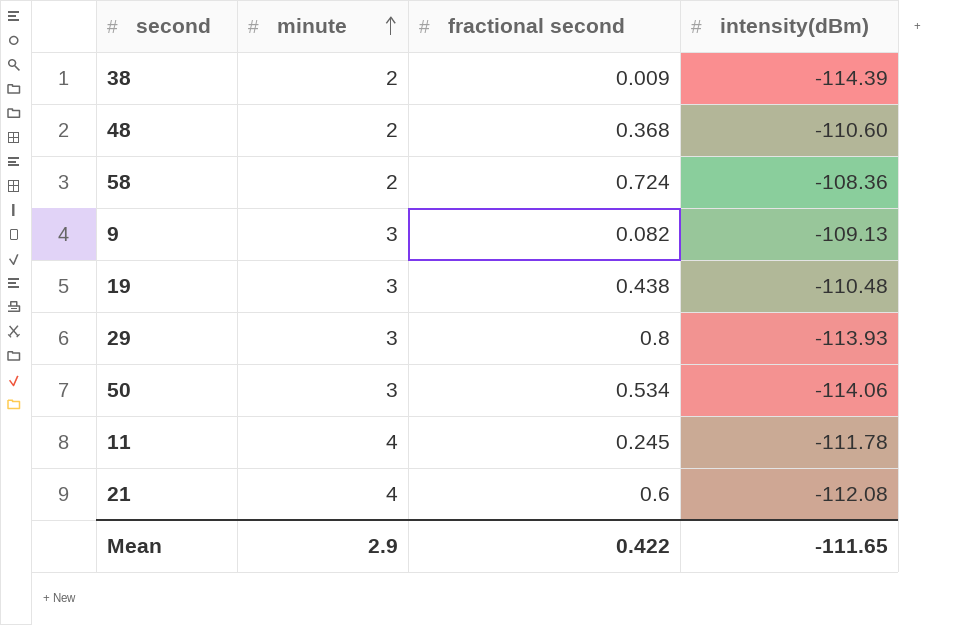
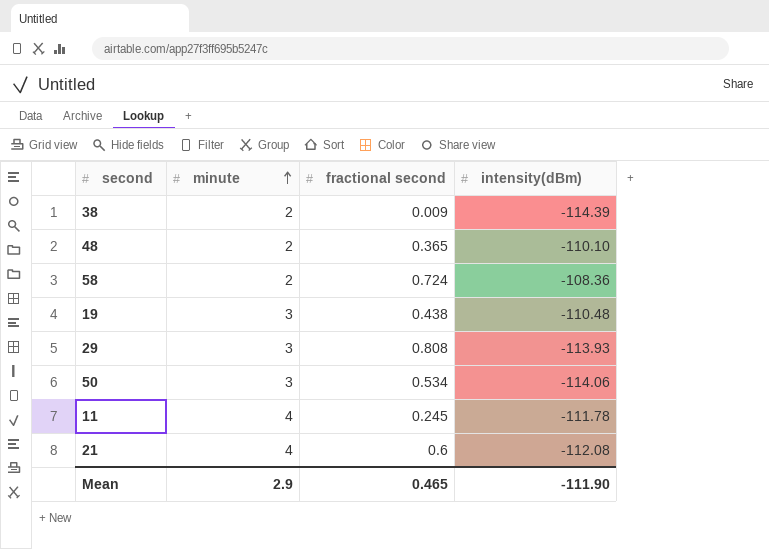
row 9: 3 | 0.082 | -109.13 -> none
48 | fractional second: 0.368 -> 0.365
48 | intensity(dBm): -110.60 -> -110.10
29 | fractional second: 0.8 -> 0.808
Mean | fractional second: 0.422 -> 0.465
Mean | intensity(dBm): -111.65 -> -111.90

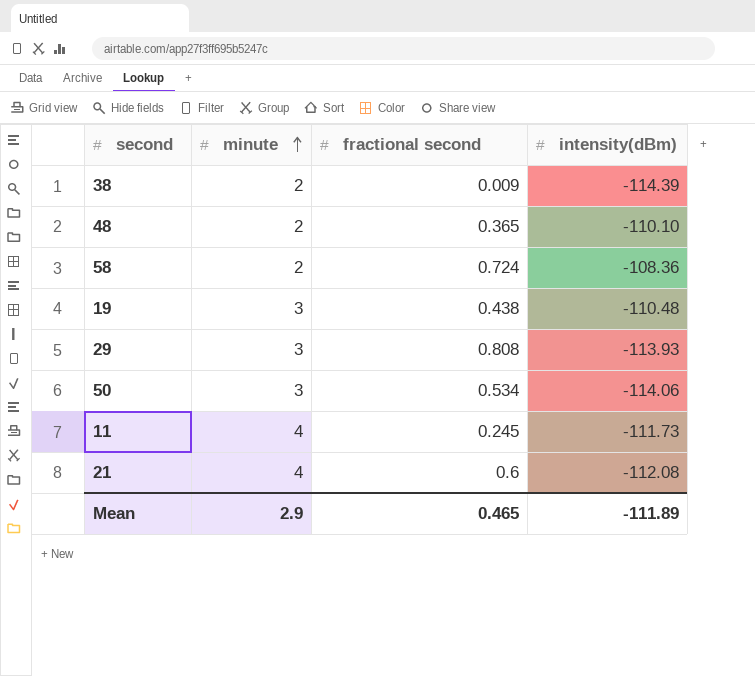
11 | intensity(dBm): -111.78 -> -111.73
Mean | intensity(dBm): -111.90 -> -111.89

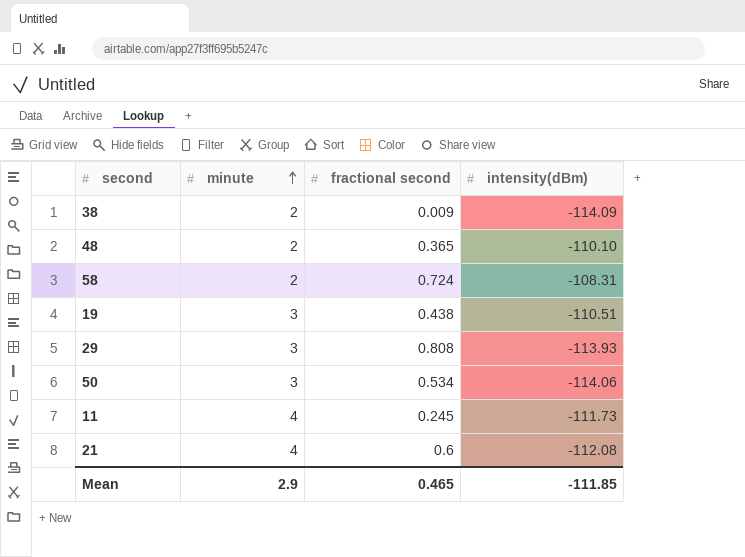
38 | intensity(dBm): -114.39 -> -114.09
58 | intensity(dBm): -108.36 -> -108.31
19 | intensity(dBm): -110.48 -> -110.51
Mean | intensity(dBm): -111.89 -> -111.85

